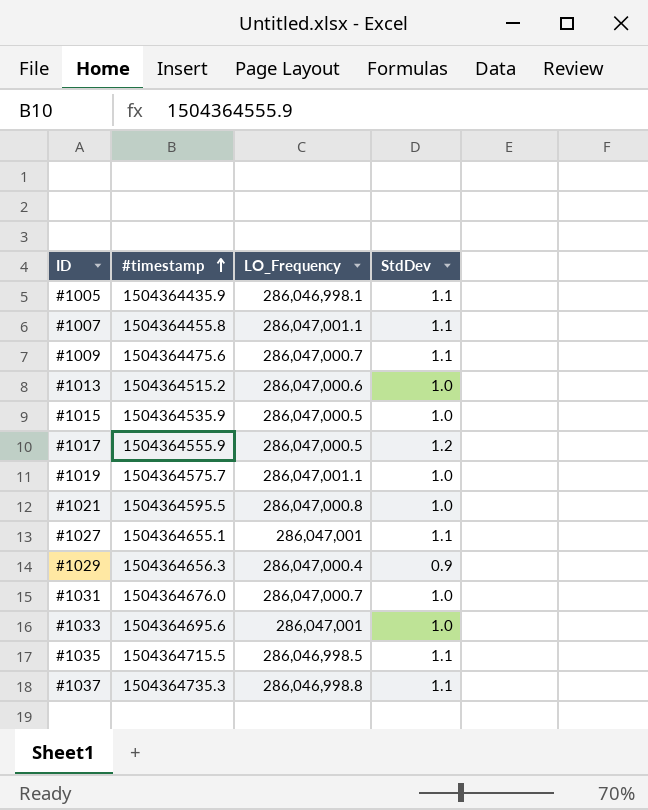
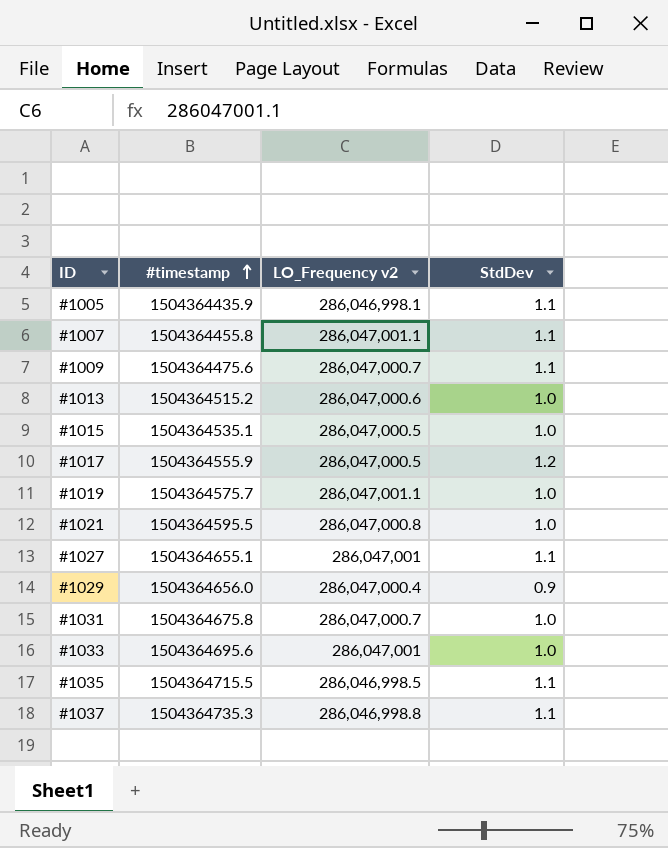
column name: LO_Frequency -> LO_Frequency v2
#1015 | #timestamp: 1504364535.9 -> 1504364535.1
#1029 | #timestamp: 1504364656.3 -> 1504364656.0
#1031 | #timestamp: 1504364676.0 -> 1504364675.8

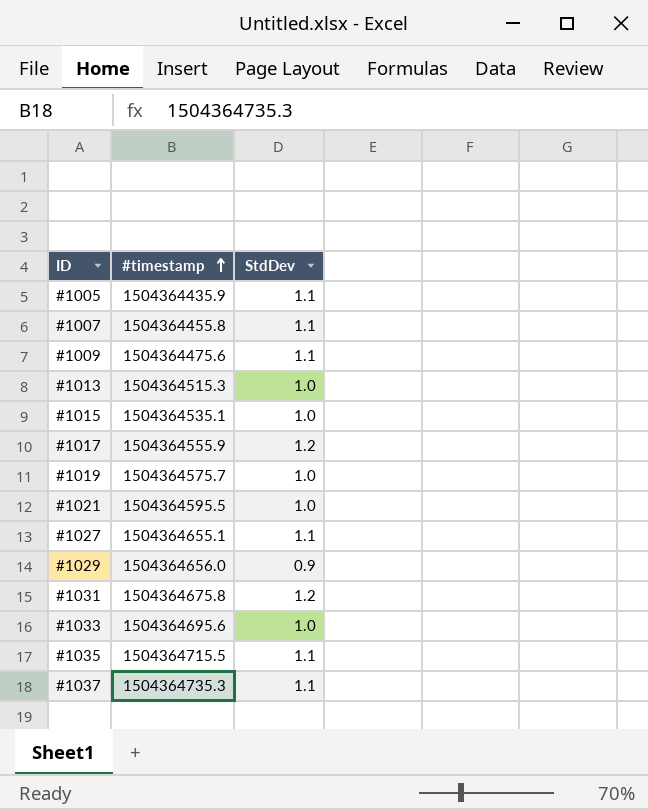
column LO_Frequency v2 | position: 3 -> none
#1013 | #timestamp: 1504364515.2 -> 1504364515.3
#1031 | StdDev: 1.0 -> 1.2

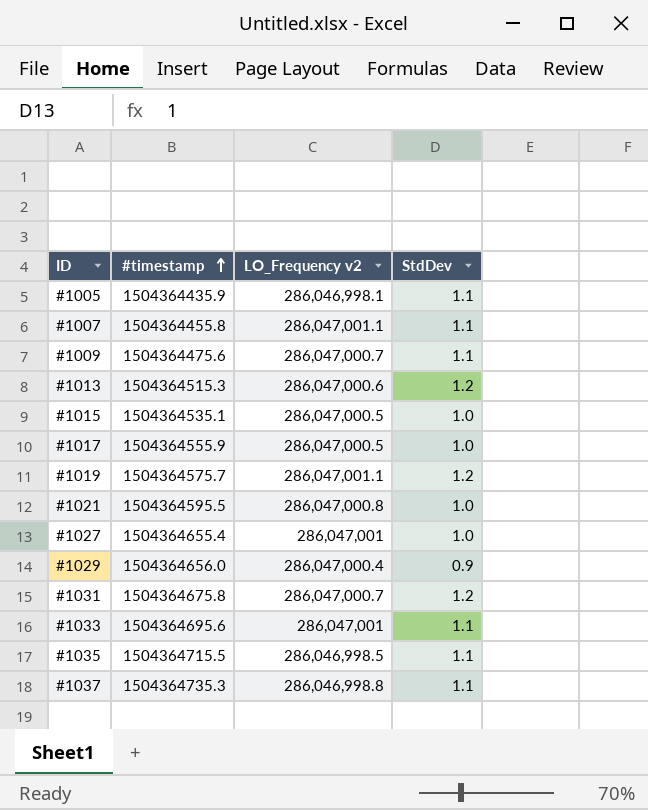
column LO_Frequency v2 | position: none -> 3
#1013 | StdDev: 1.0 -> 1.2
#1017 | StdDev: 1.2 -> 1.0
#1019 | StdDev: 1.0 -> 1.2
#1027 | #timestamp: 1504364655.1 -> 1504364655.4
#1027 | StdDev: 1.1 -> 1.0
#1033 | StdDev: 1.0 -> 1.1

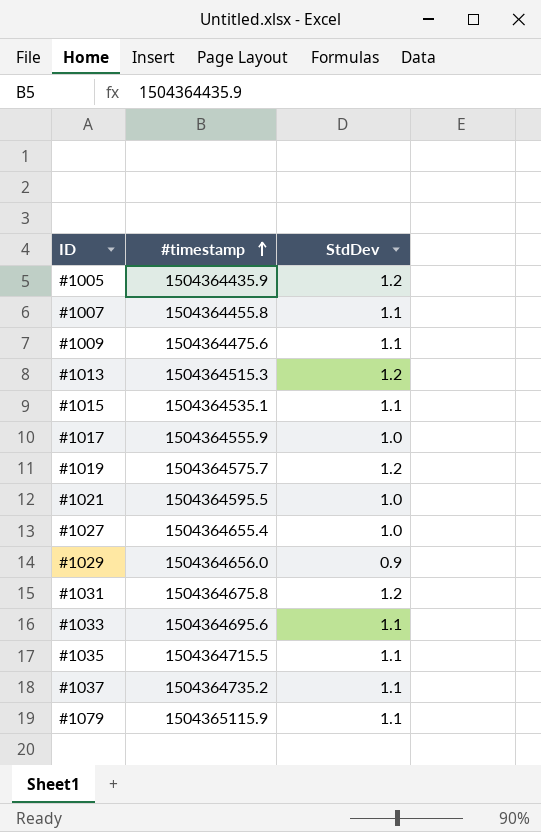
column LO_Frequency v2 | position: 3 -> none
#1005 | StdDev: 1.1 -> 1.2
#1015 | StdDev: 1.0 -> 1.1
#1037 | #timestamp: 1504364735.3 -> 1504364735.2
row #1079: none -> 1504365115.9 | 1.1

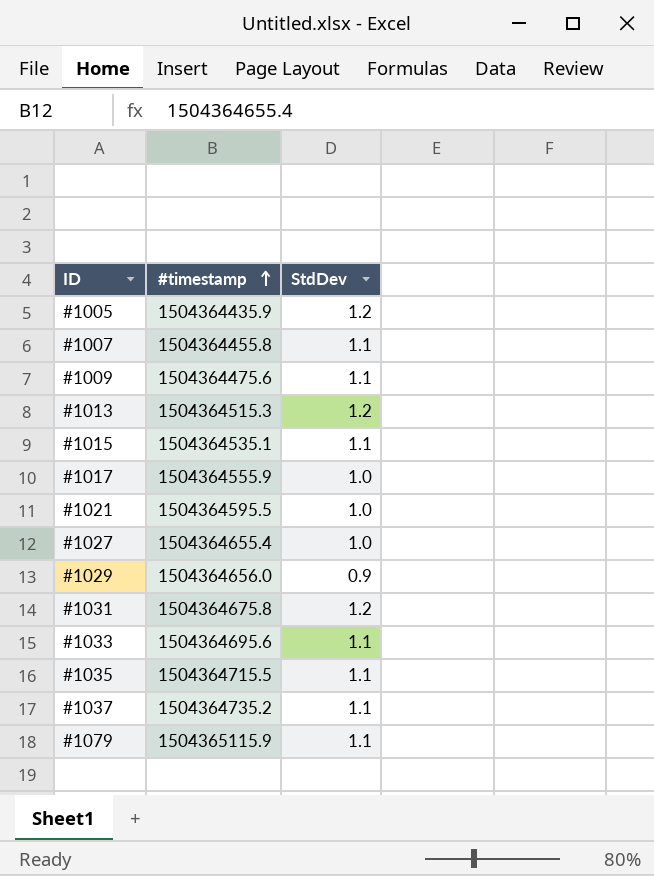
row #1019: 1504364575.7 | 1.2 -> none

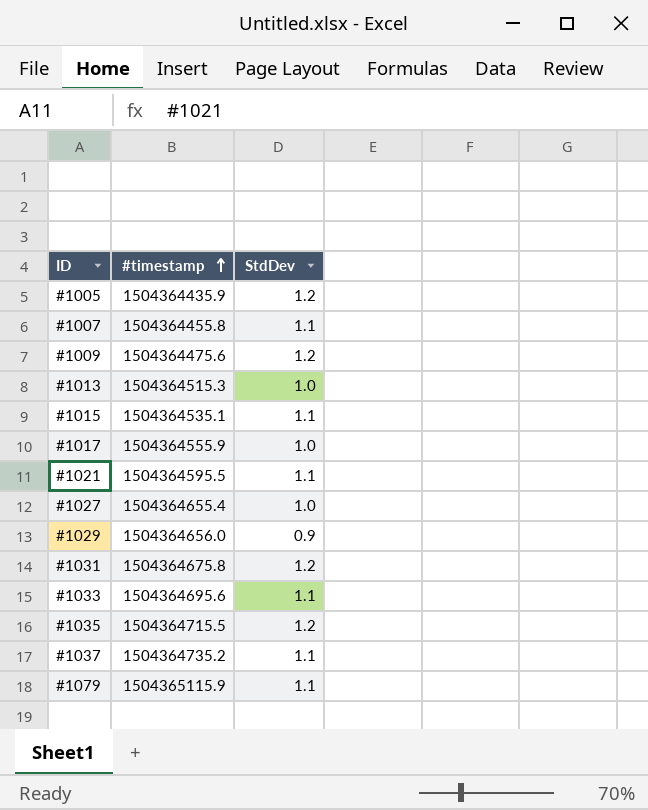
#1009 | StdDev: 1.1 -> 1.2
#1013 | StdDev: 1.2 -> 1.0
#1021 | StdDev: 1.0 -> 1.1
#1035 | StdDev: 1.1 -> 1.2

